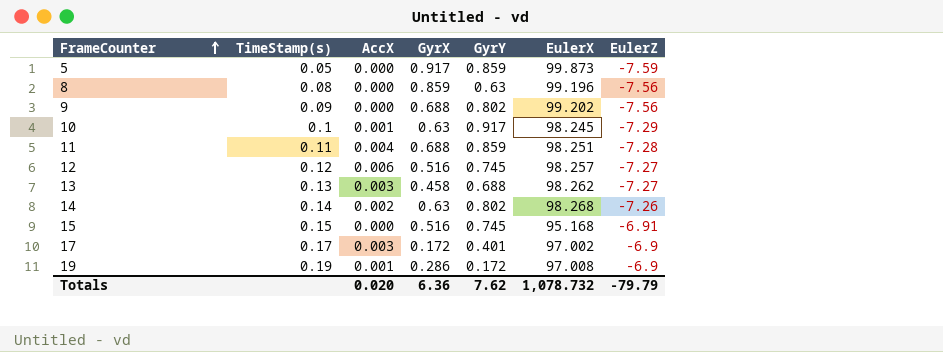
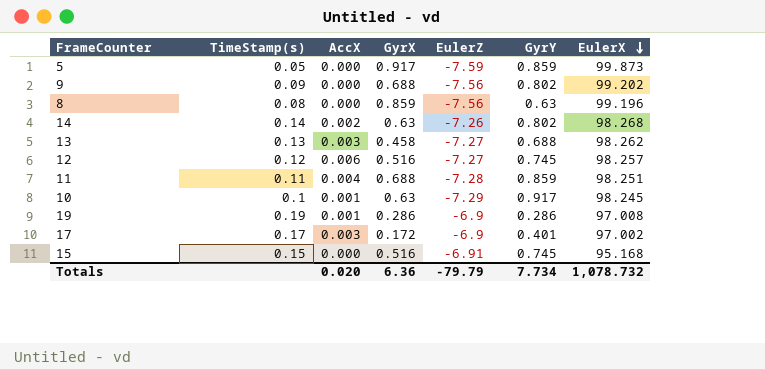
row order: FrameCounter ascending -> EulerX descending
column EulerZ | position: 7 -> 5
19 | GyrY: 0.172 -> 0.286
Totals | GyrY: 7.62 -> 7.734

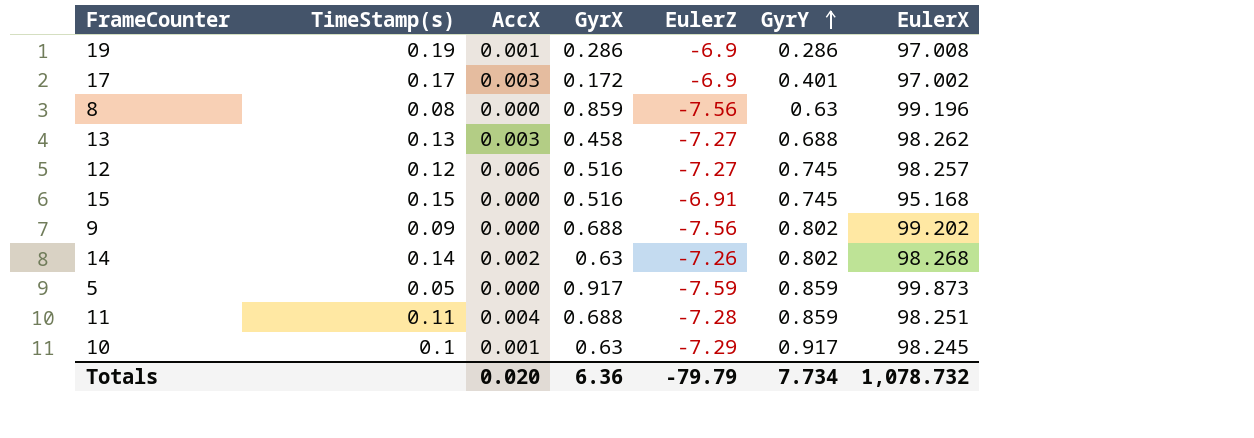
row order: EulerX descending -> GyrY ascending

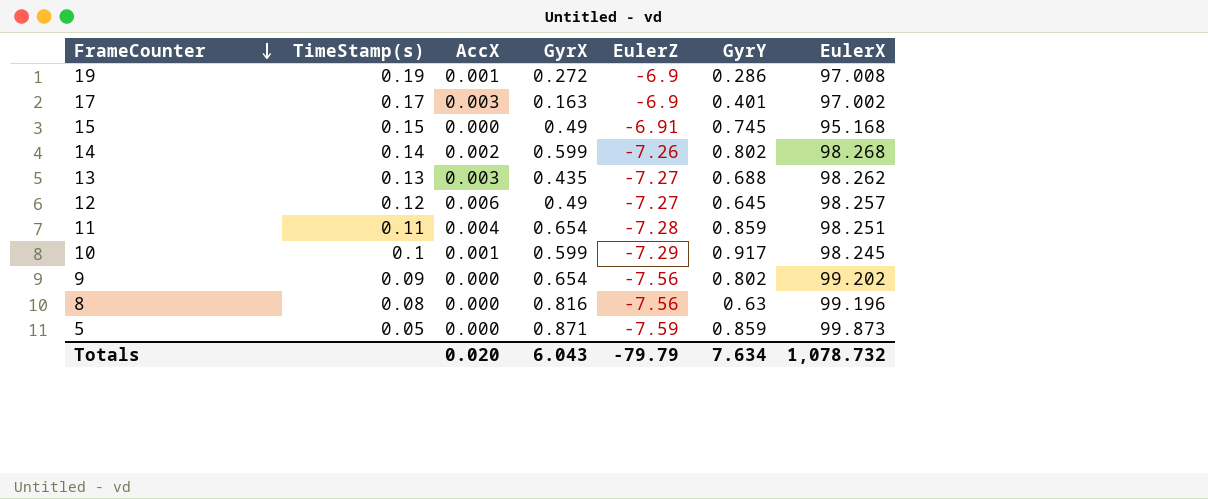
row order: GyrY ascending -> FrameCounter descending
19 | GyrX: 0.286 -> 0.272
17 | GyrX: 0.172 -> 0.163
15 | GyrX: 0.516 -> 0.49
14 | GyrX: 0.63 -> 0.599
13 | GyrX: 0.458 -> 0.435
12 | GyrX: 0.516 -> 0.49
12 | GyrY: 0.745 -> 0.645
11 | GyrX: 0.688 -> 0.654
10 | GyrX: 0.63 -> 0.599
9 | GyrX: 0.688 -> 0.654
8 | GyrX: 0.859 -> 0.816
5 | GyrX: 0.917 -> 0.871
Totals | GyrX: 6.36 -> 6.043
Totals | GyrY: 7.734 -> 7.634

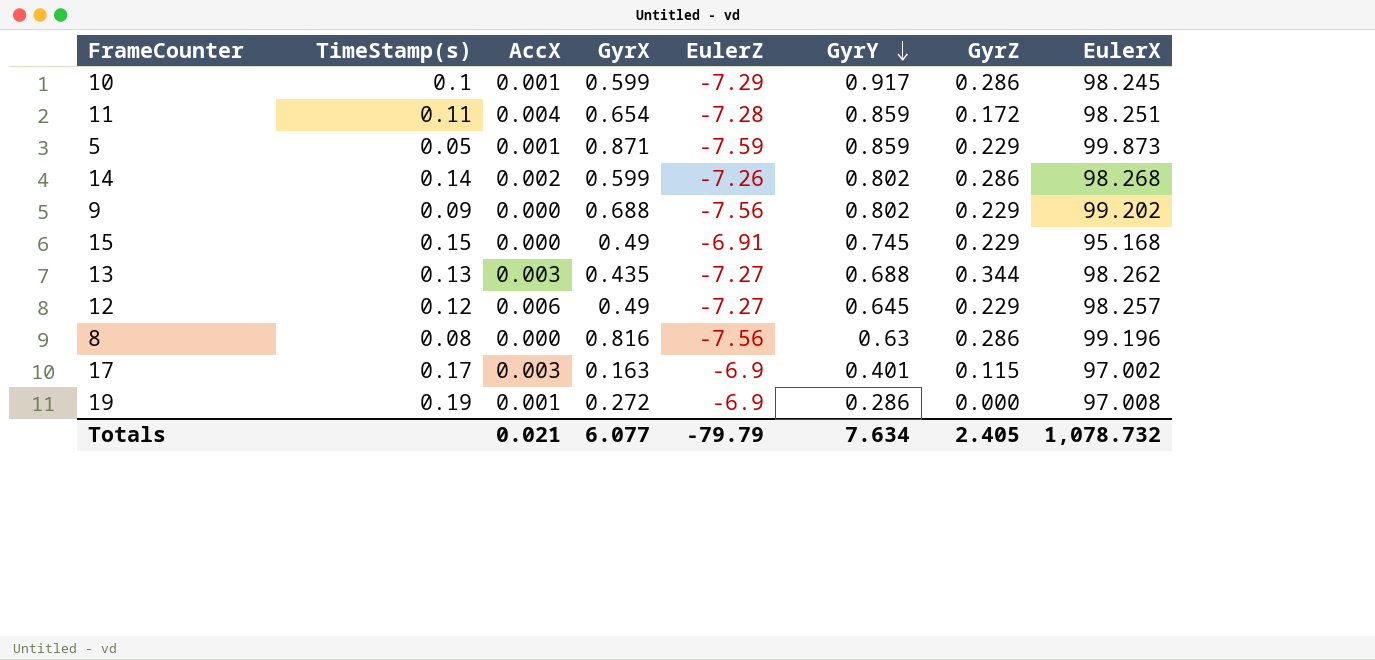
row order: FrameCounter descending -> GyrY descending
column GyrZ | position: none -> 7
5 | AccX: 0.000 -> 0.001
9 | GyrX: 0.654 -> 0.688
Totals | AccX: 0.020 -> 0.021
Totals | GyrX: 6.043 -> 6.077

